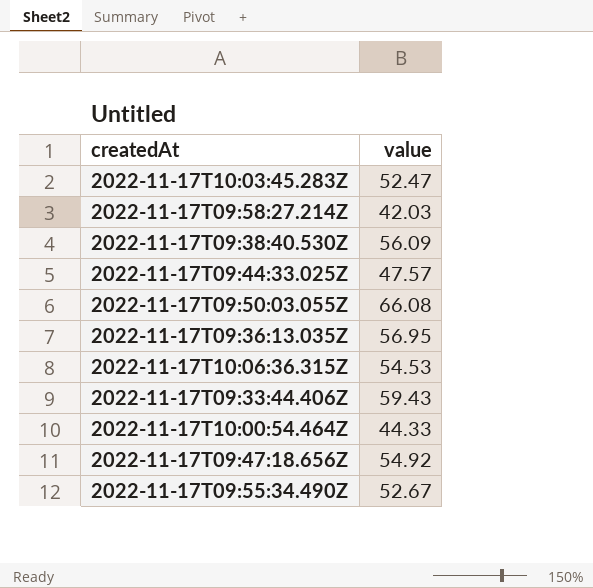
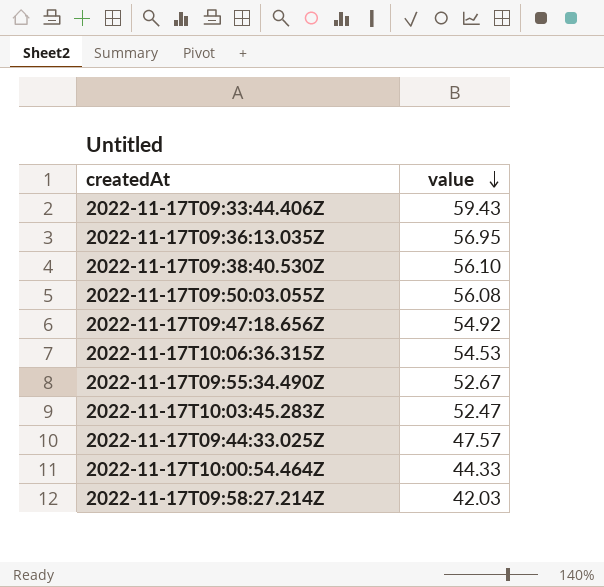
row order: none -> value descending
2022-11-17T09:38:40.530Z | value: 56.09 -> 56.10
2022-11-17T09:50:03.055Z | value: 66.08 -> 56.08

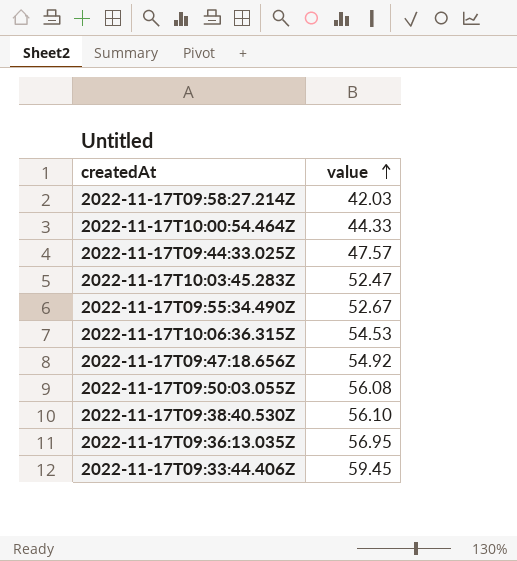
row order: value descending -> value ascending
2022-11-17T09:33:44.406Z | value: 59.43 -> 59.45

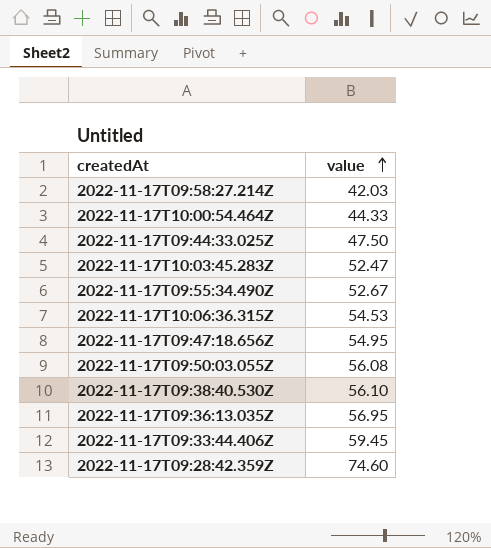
2022-11-17T09:44:33.025Z | value: 47.57 -> 47.50
2022-11-17T09:47:18.656Z | value: 54.92 -> 54.95
row 2022-11-17T09:28:42.359Z: none -> 74.60

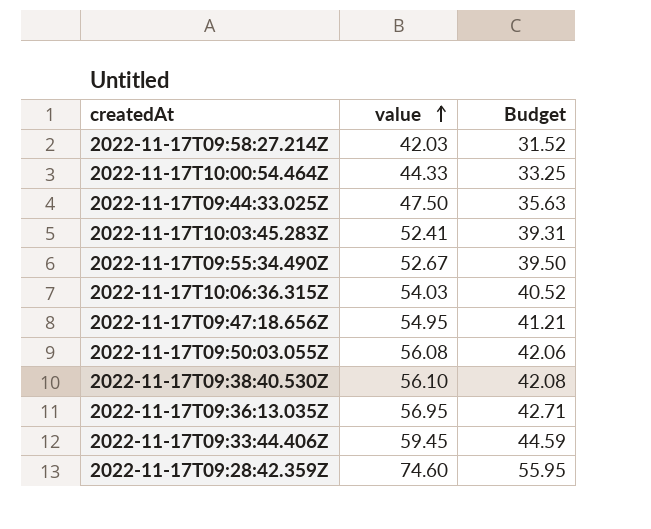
column Budget | formula: none -> [value] * 0.75
2022-11-17T10:03:45.283Z | value: 52.47 -> 52.41
2022-11-17T10:06:36.315Z | value: 54.53 -> 54.03

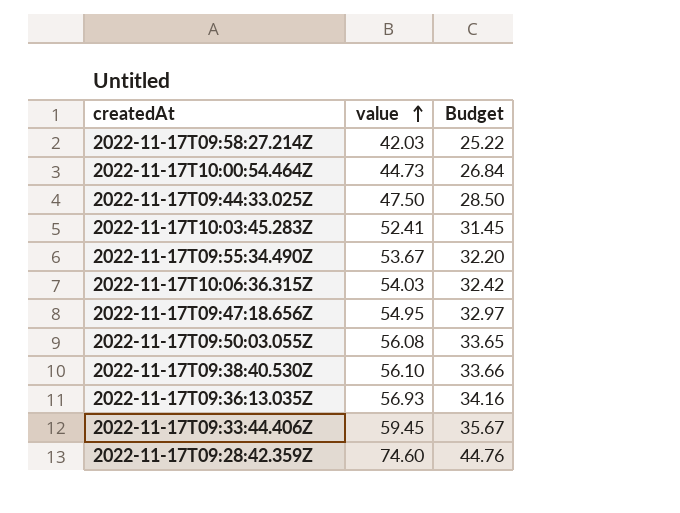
column Budget | formula: [value] * 0.75 -> [value] * 0.6
2022-11-17T10:00:54.464Z | value: 44.33 -> 44.73
2022-11-17T09:55:34.490Z | value: 52.67 -> 53.67
2022-11-17T09:36:13.035Z | value: 56.95 -> 56.93

